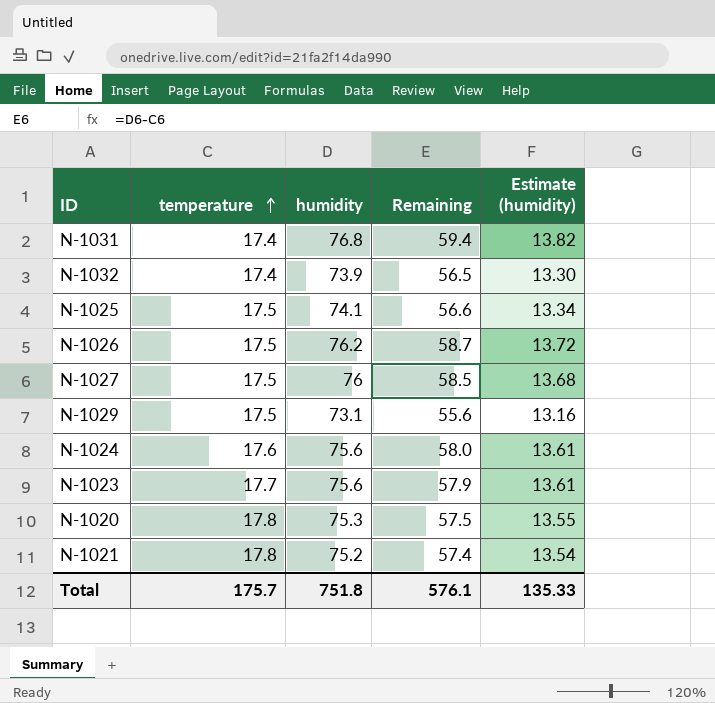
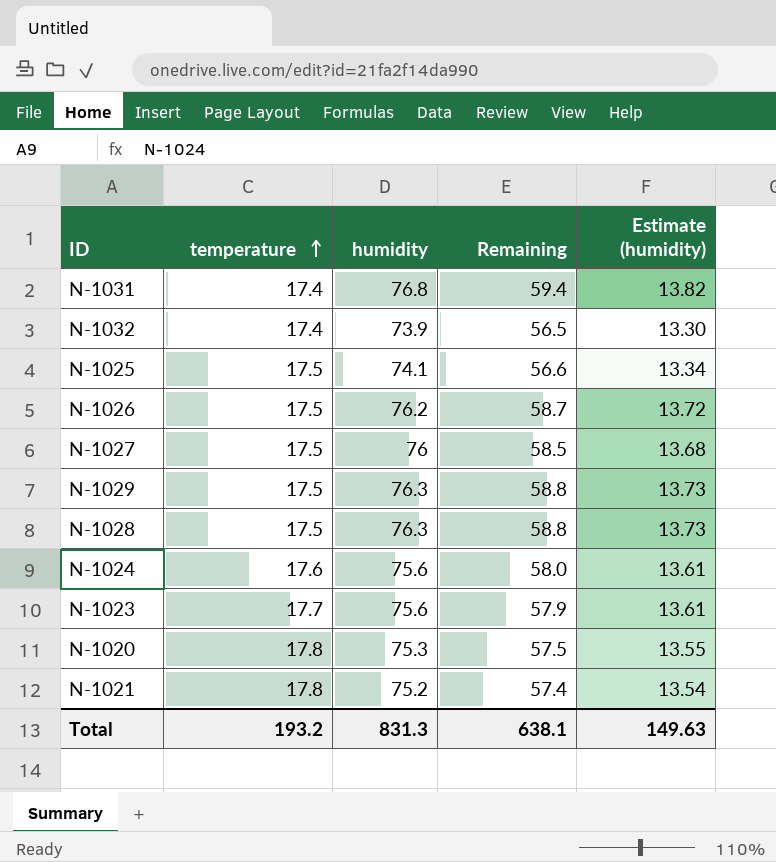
N-1029 | humidity: 73.1 -> 76.3
N-1029 | Remaining: 55.6 -> 58.8
N-1029 | Estimate (humidity): 13.16 -> 13.73
row N-1028: none -> 17.5 | 76.3 | 58.8 | 13.73
Total | temperature: 175.7 -> 193.2
Total | humidity: 751.8 -> 831.3
Total | Remaining: 576.1 -> 638.1
Total | Estimate (humidity): 135.33 -> 149.63

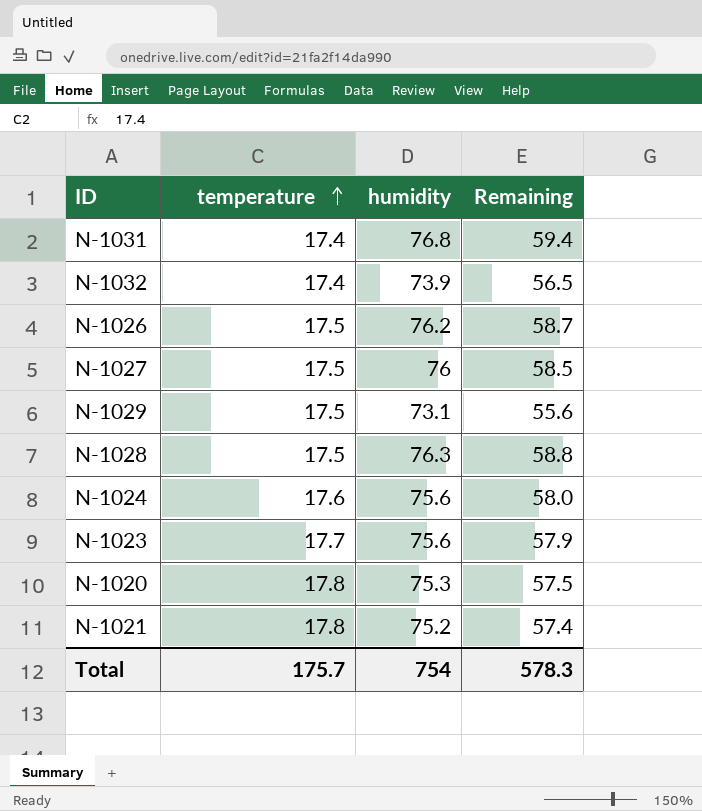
column Estimate (humidity) | formula: [humidity] * 0.18 -> none
row N-1025: 17.5 | 74.1 | 56.6 | 13.34 -> none
N-1029 | humidity: 76.3 -> 73.1
N-1029 | Remaining: 58.8 -> 55.6
Total | temperature: 193.2 -> 175.7
Total | humidity: 831.3 -> 754
Total | Remaining: 638.1 -> 578.3

